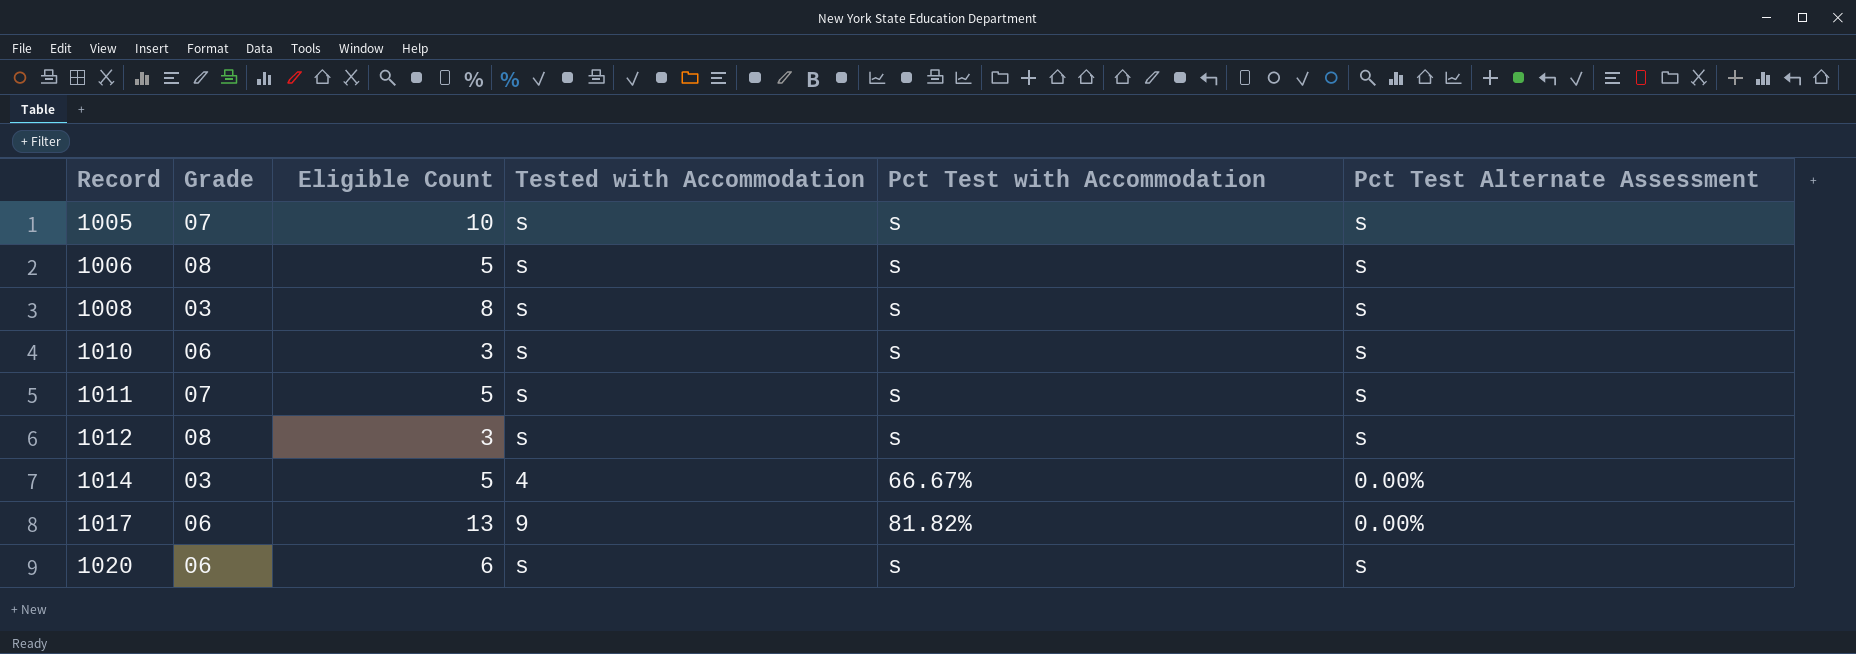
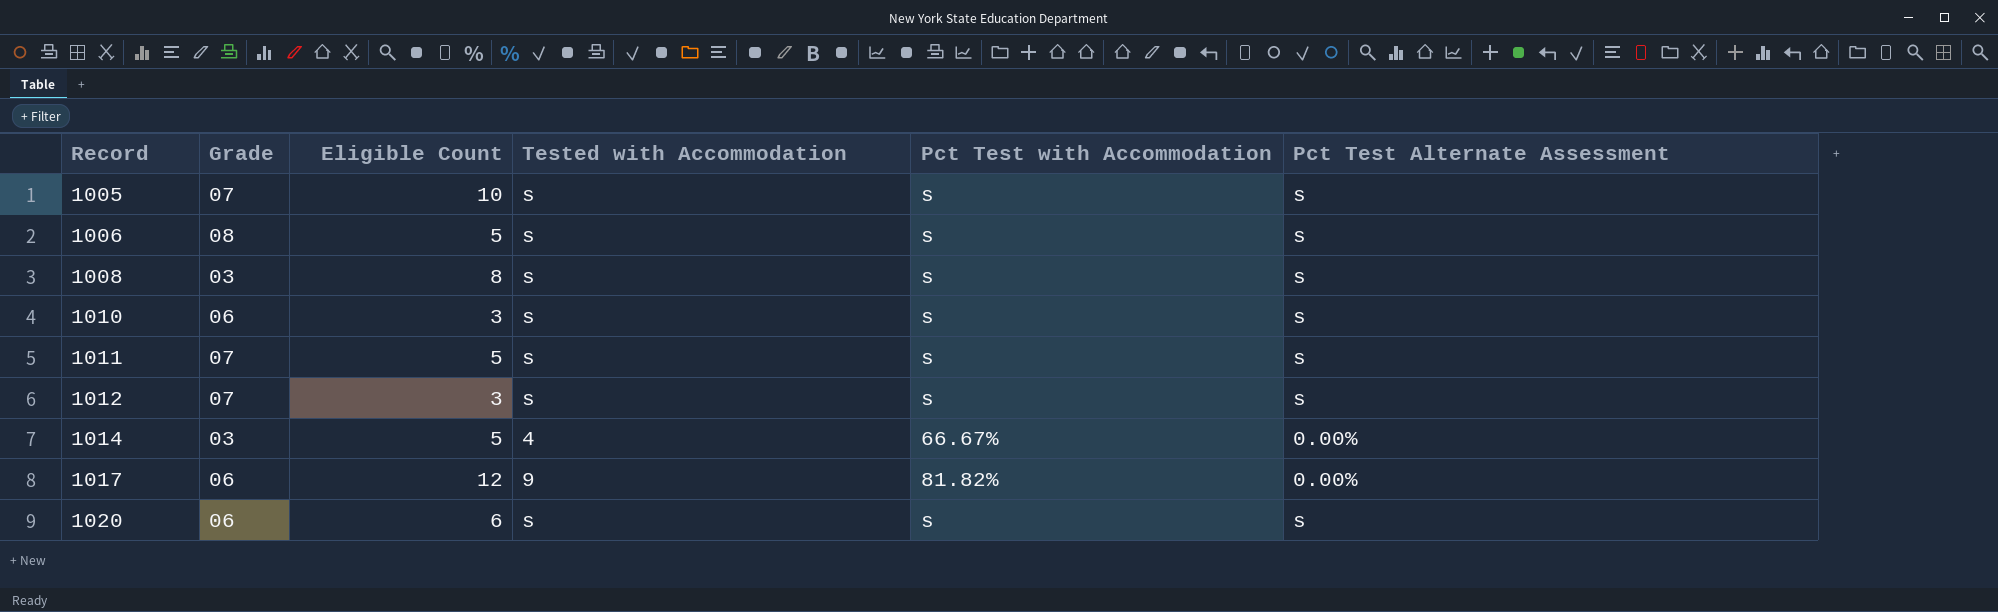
1012 | Grade: 08 -> 07
1017 | Eligible Count: 13 -> 12

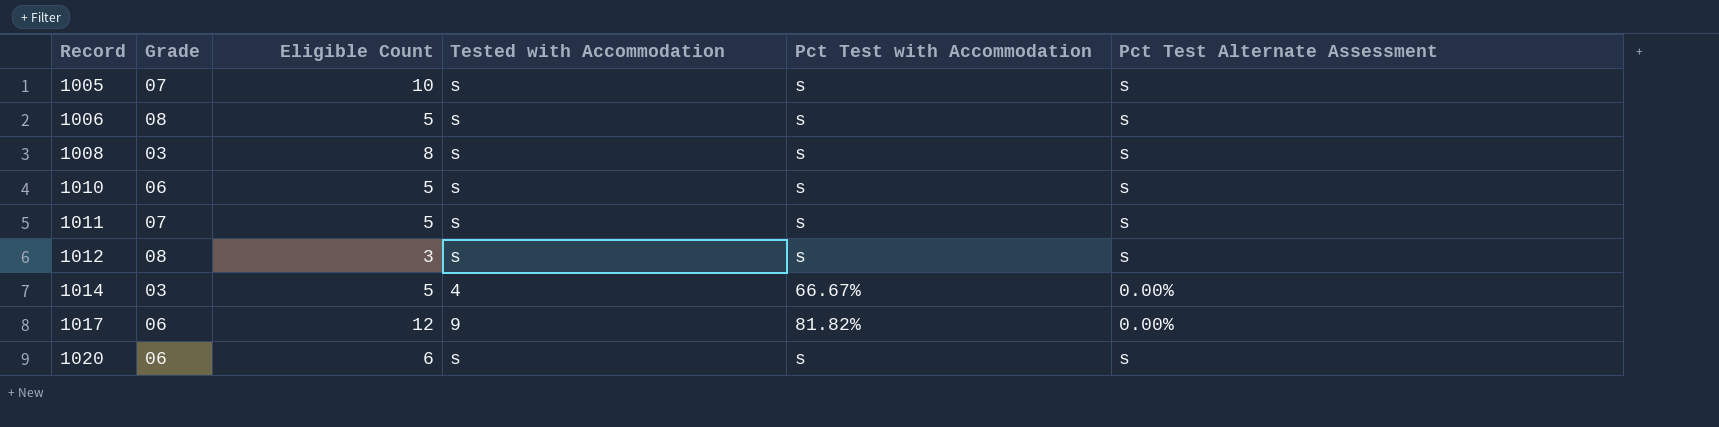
1010 | Eligible Count: 3 -> 5
1012 | Grade: 07 -> 08

